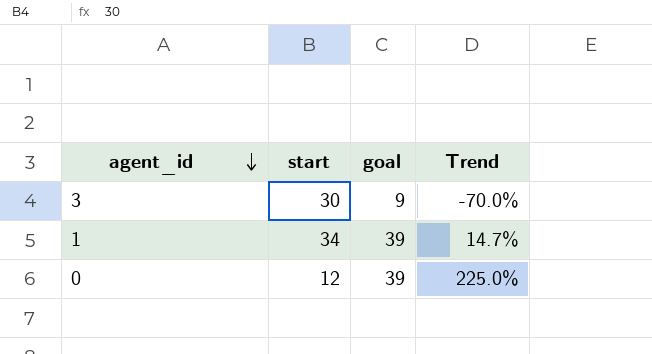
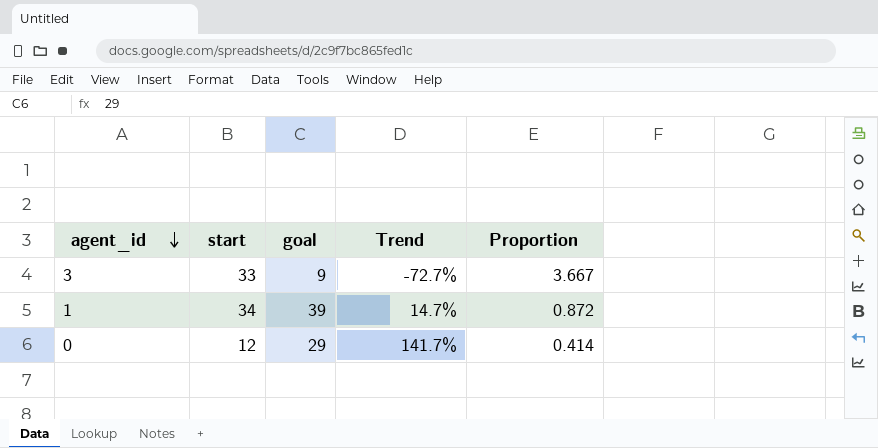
column Proportion | formula: none -> [start] / [goal]
3 | start: 30 -> 33
3 | Trend: -70.0% -> -72.7%
0 | goal: 39 -> 29
0 | Trend: 225.0% -> 141.7%

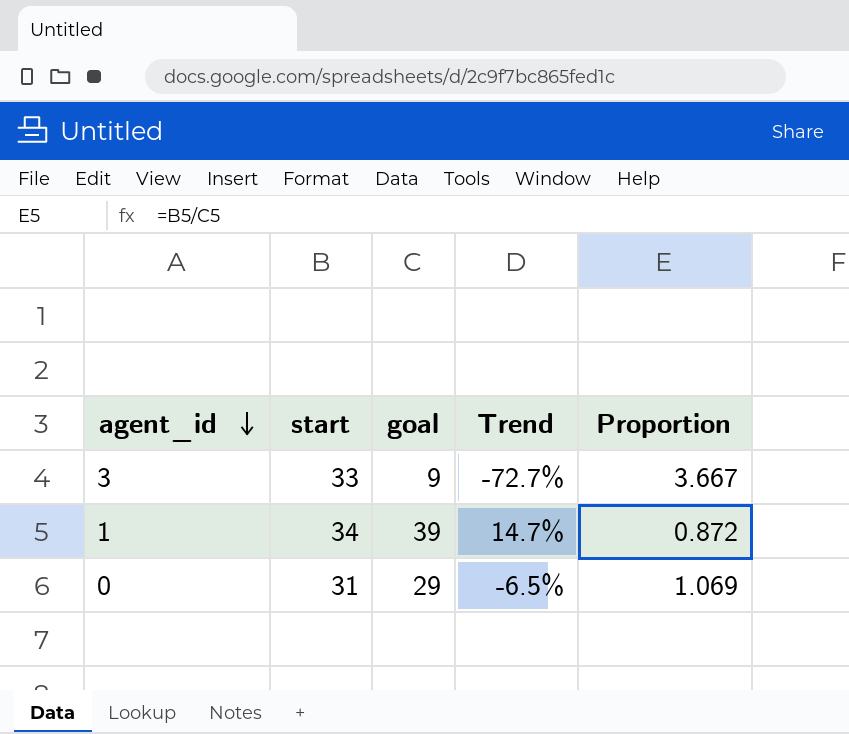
0 | start: 12 -> 31
0 | Trend: 141.7% -> -6.5%
0 | Proportion: 0.414 -> 1.069

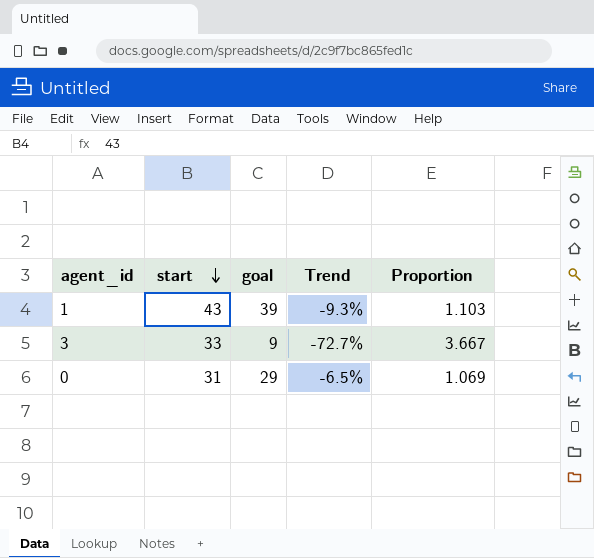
row order: agent_id descending -> start descending
1 | start: 34 -> 43
1 | Trend: 14.7% -> -9.3%
1 | Proportion: 0.872 -> 1.103

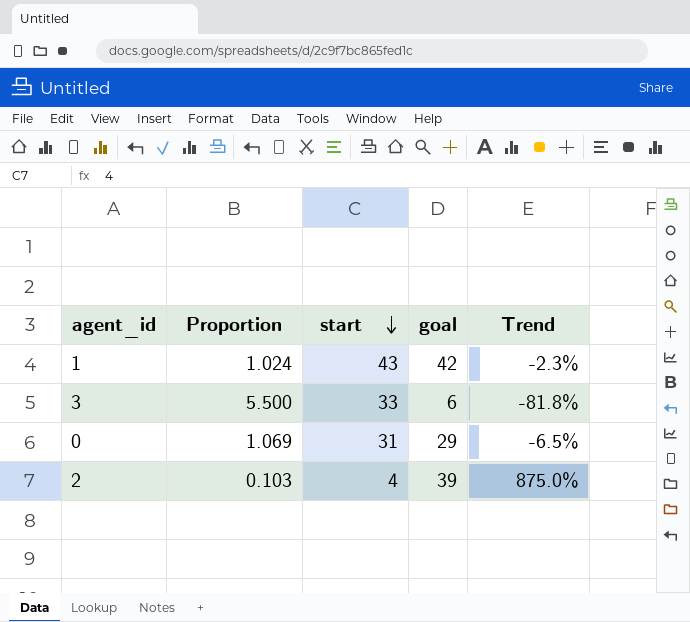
column Proportion | position: 5 -> 2
1 | Proportion: 1.103 -> 1.024
1 | goal: 39 -> 42
1 | Trend: -9.3% -> -2.3%
3 | Proportion: 3.667 -> 5.500
3 | goal: 9 -> 6
3 | Trend: -72.7% -> -81.8%
row 2: none -> 0.103 | 4 | 39 | 875.0%

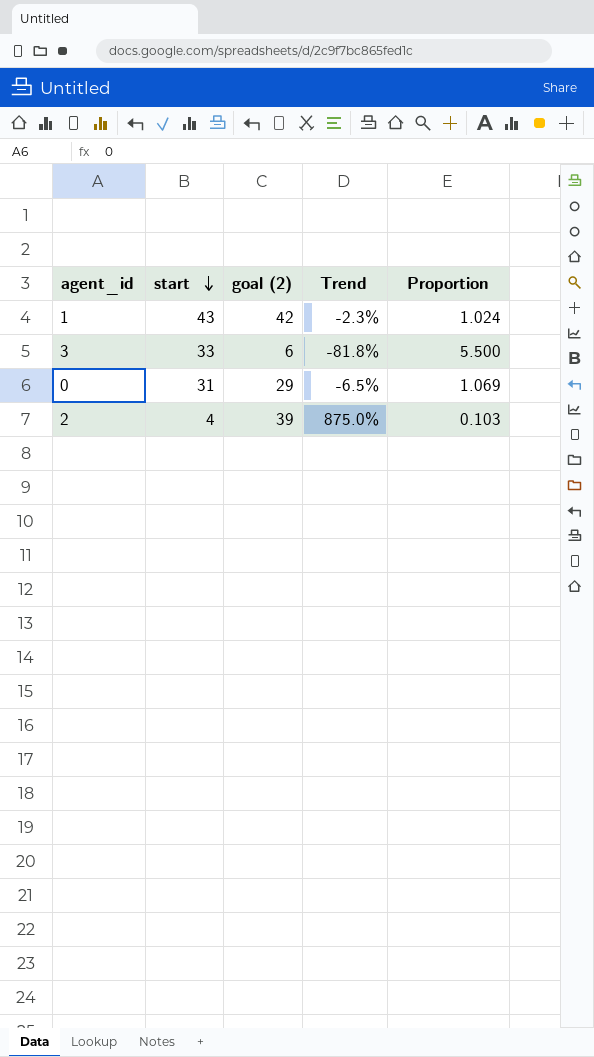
column name: goal -> goal (2)
column Proportion | position: 2 -> 5

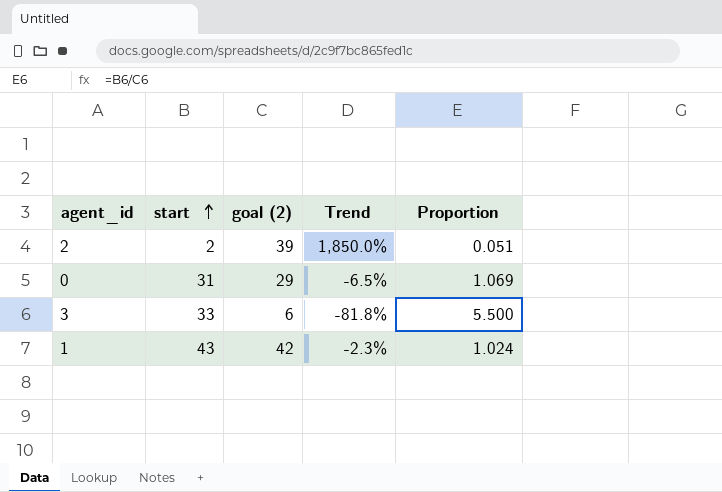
row order: start descending -> start ascending
2 | start: 4 -> 2
2 | Trend: 875.0% -> 1,850.0%
2 | Proportion: 0.103 -> 0.051

